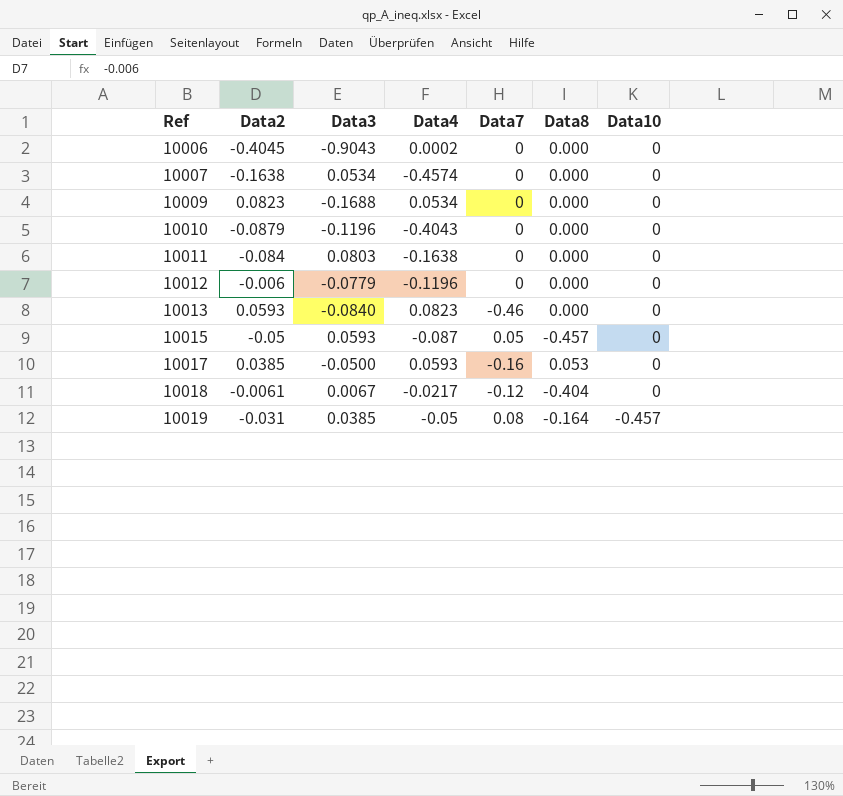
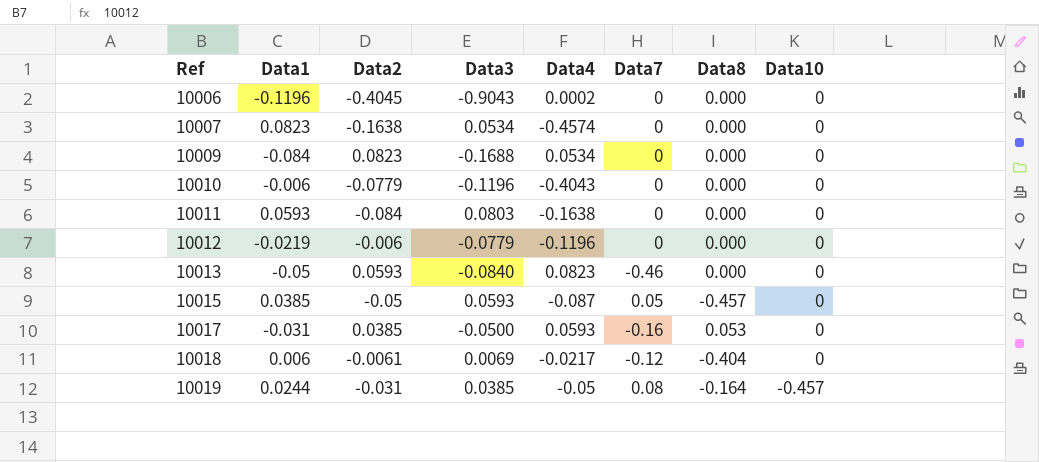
column Data1 | position: none -> 2
10010 | Data2: -0.0879 -> -0.0779
10018 | Data3: 0.0067 -> 0.0069

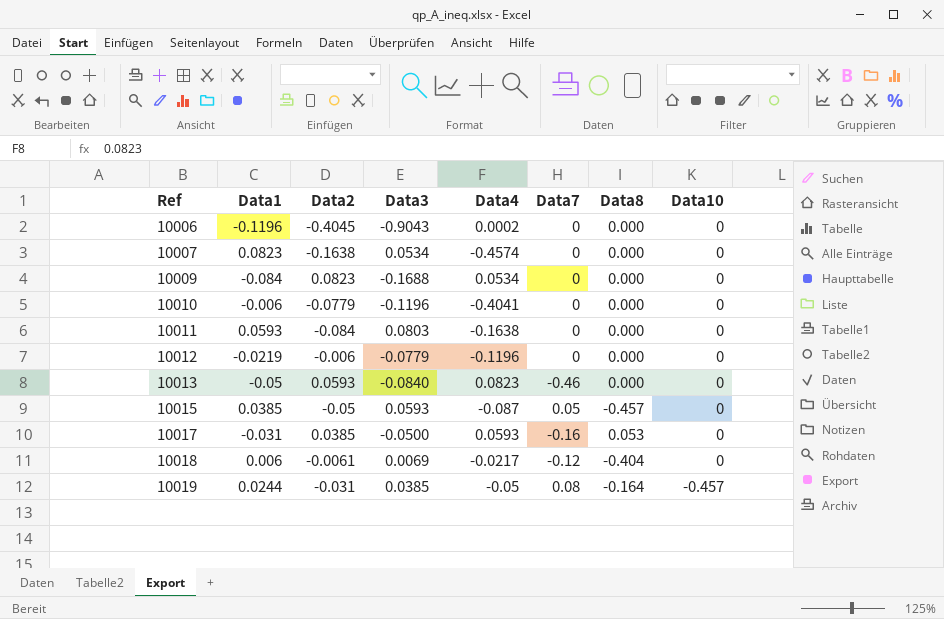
10010 | Data4: -0.4043 -> -0.4041

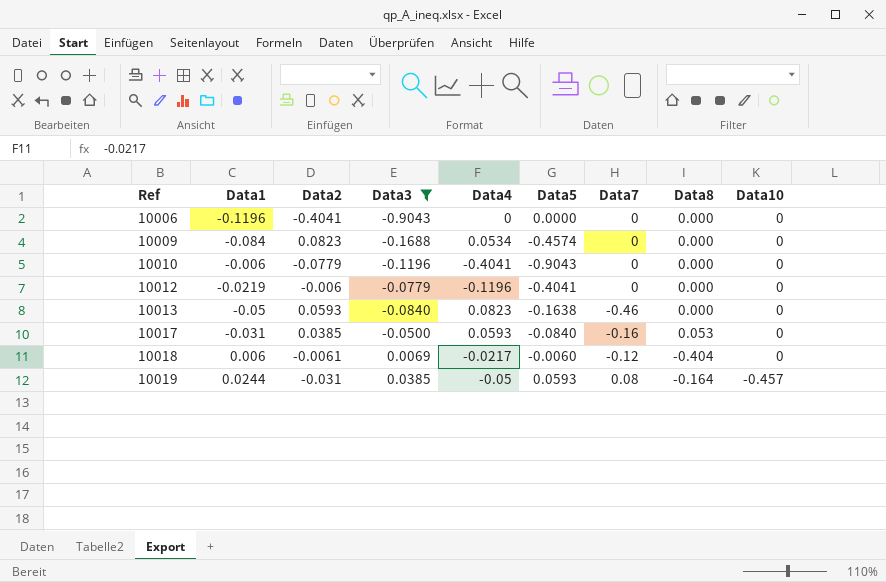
filter: none -> Data3 <= 0.0385
column Data5 | position: none -> 6
10006 | Data2: -0.4045 -> -0.4041
10006 | Data4: 0.0002 -> 0

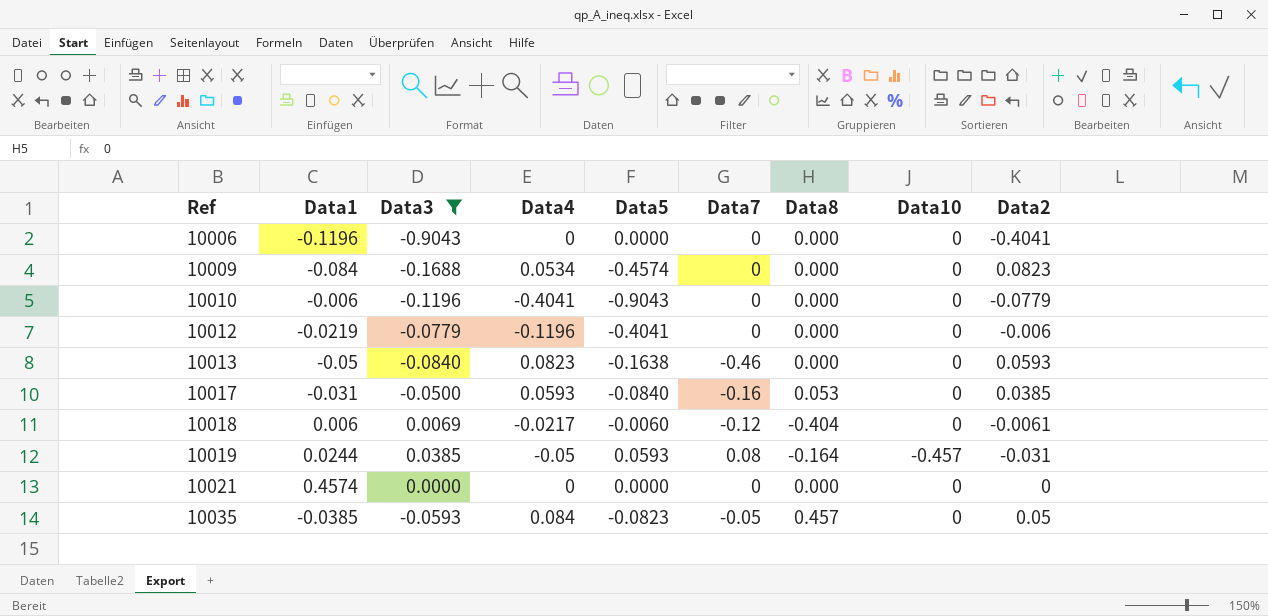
column Data2 | position: 3 -> 9
row 10021: none -> 0.4574 | 0.0000 | 0 | 0.0000 | 0 | 0.000 | 0 | 0
row 10035: none -> -0.0385 | -0.0593 | 0.084 | -0.0823 | -0.05 | 0.457 | 0 | 0.05

